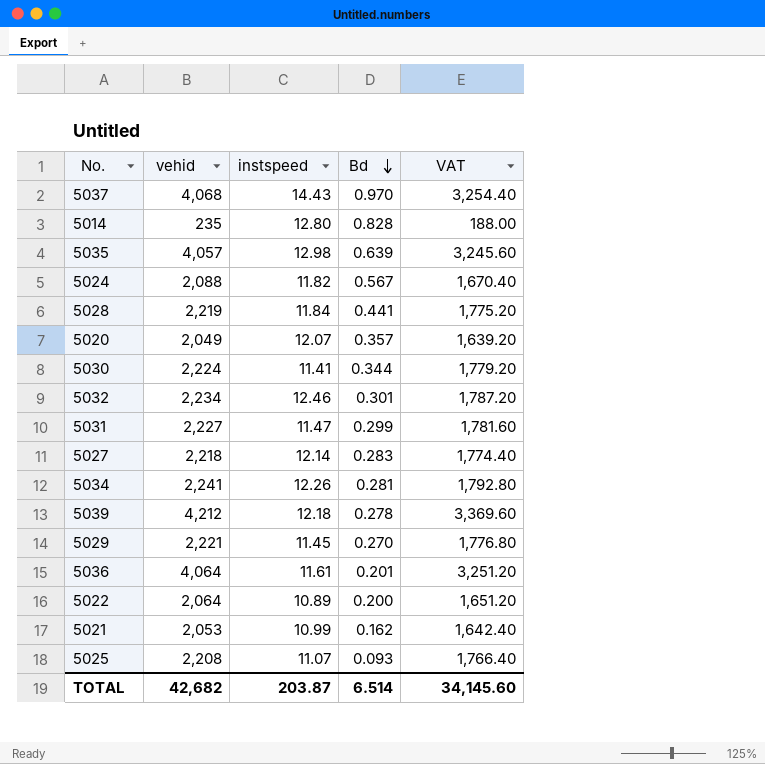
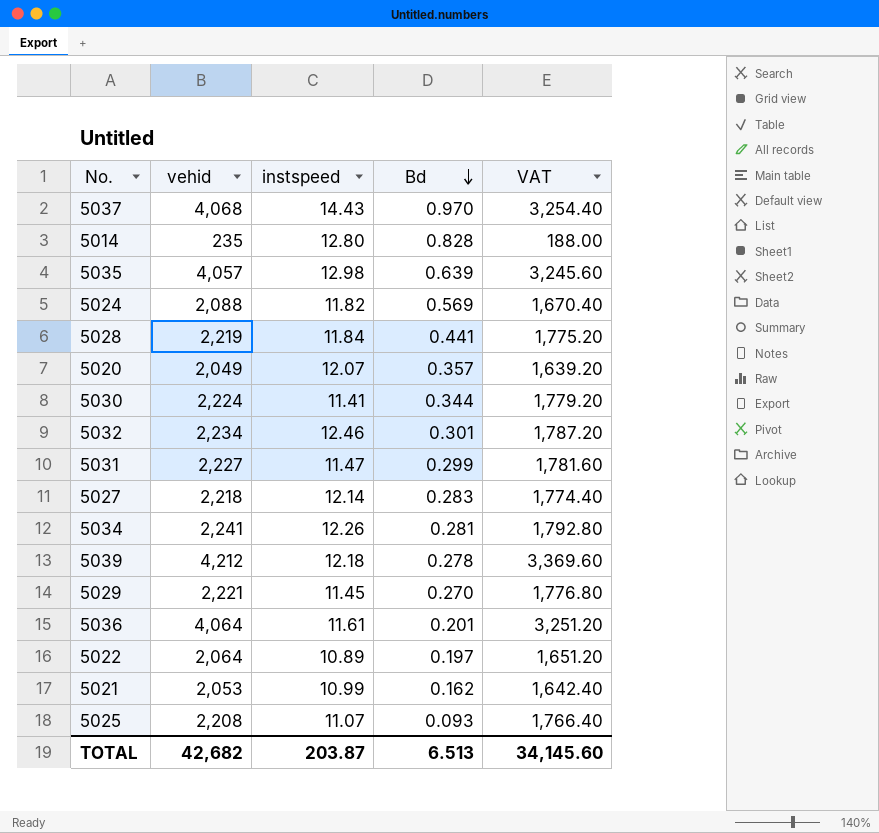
5024 | Bd: 0.567 -> 0.569
5022 | Bd: 0.200 -> 0.197
TOTAL | Bd: 6.514 -> 6.513

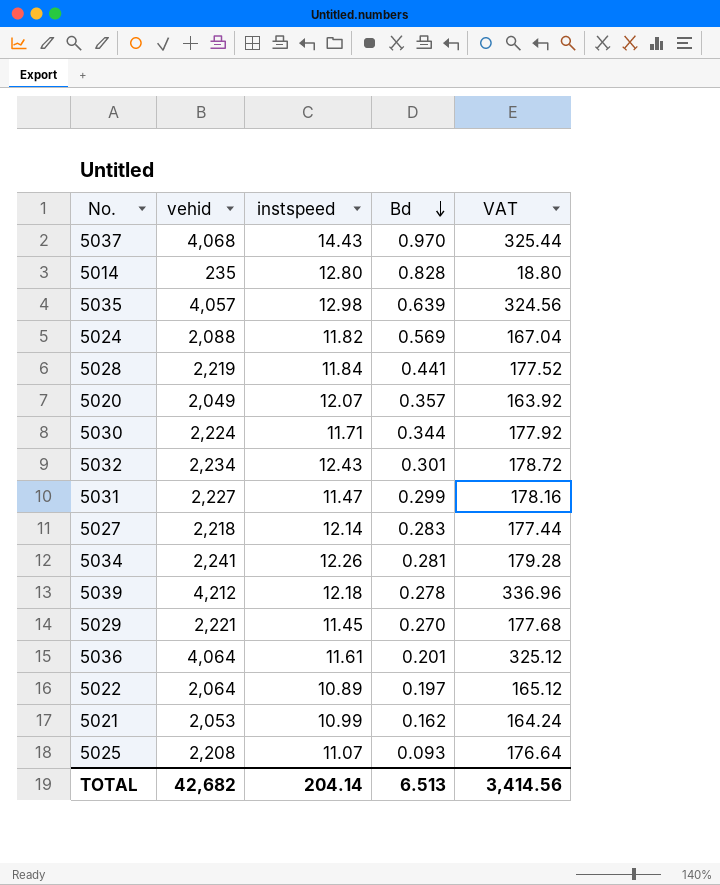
column VAT | formula: [vehid] * 0.8 -> [vehid] * 0.08
5030 | instspeed: 11.41 -> 11.71
5032 | instspeed: 12.46 -> 12.43
TOTAL | instspeed: 203.87 -> 204.14
TOTAL | VAT: 34,145.60 -> 3,414.56

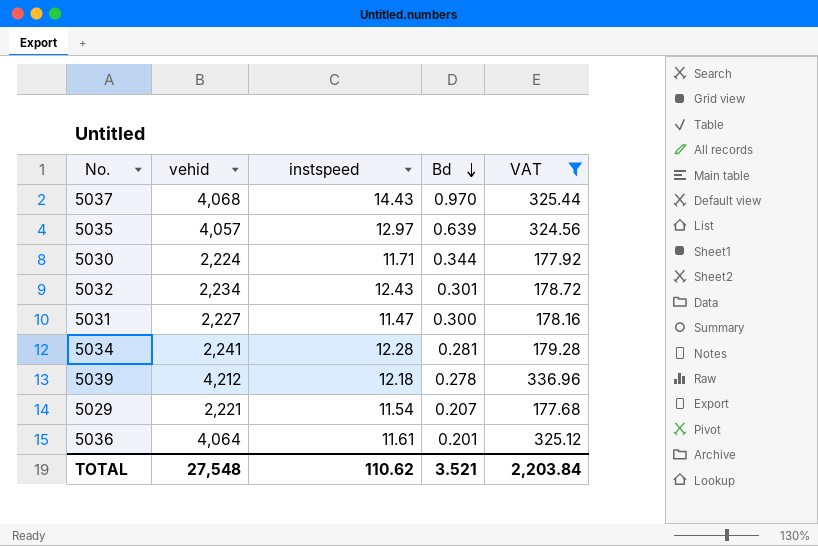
filter: none -> VAT >= 177.68
5035 | instspeed: 12.98 -> 12.97
5031 | Bd: 0.299 -> 0.300
5034 | instspeed: 12.26 -> 12.28
5029 | instspeed: 11.45 -> 11.54
5029 | Bd: 0.270 -> 0.207
TOTAL | vehid: 42,682 -> 27,548
TOTAL | instspeed: 204.14 -> 110.62
TOTAL | Bd: 6.513 -> 3.521
TOTAL | VAT: 3,414.56 -> 2,203.84

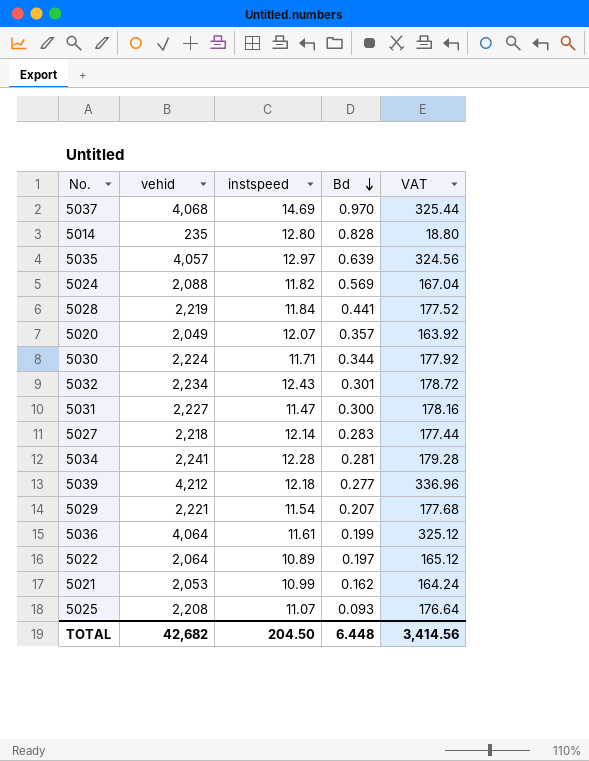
filter: VAT >= 177.68 -> none
5037 | instspeed: 14.43 -> 14.69
5039 | Bd: 0.278 -> 0.277
5036 | Bd: 0.201 -> 0.199
TOTAL | vehid: 27,548 -> 42,682
TOTAL | instspeed: 110.62 -> 204.50
TOTAL | Bd: 3.521 -> 6.448
TOTAL | VAT: 2,203.84 -> 3,414.56

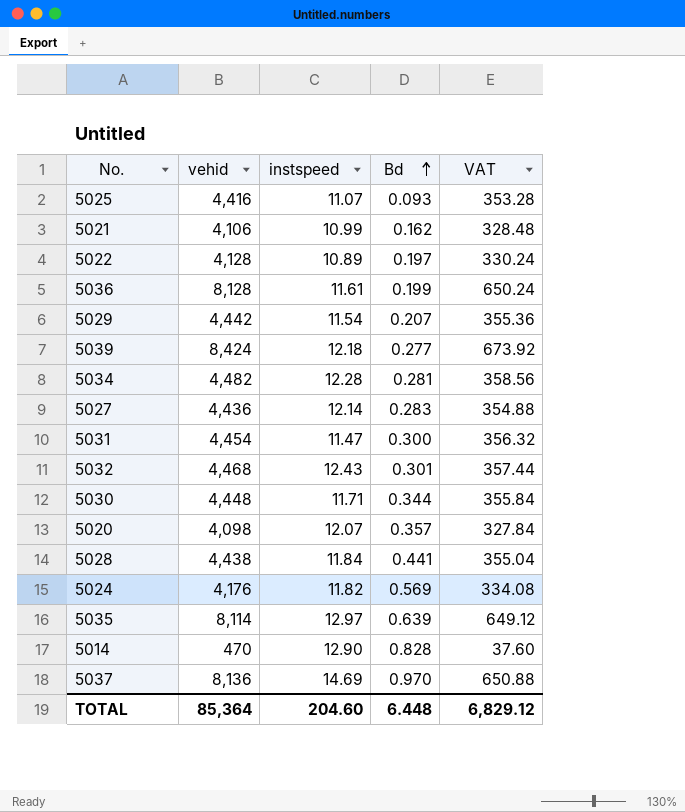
row order: Bd descending -> Bd ascending
5025 | vehid: 2,208 -> 4,416
5025 | VAT: 176.64 -> 353.28
5021 | vehid: 2,053 -> 4,106
5021 | VAT: 164.24 -> 328.48
5022 | vehid: 2,064 -> 4,128
5022 | VAT: 165.12 -> 330.24
5036 | vehid: 4,064 -> 8,128
5036 | VAT: 325.12 -> 650.24
5029 | vehid: 2,221 -> 4,442
5029 | VAT: 177.68 -> 355.36
5039 | vehid: 4,212 -> 8,424
5039 | VAT: 336.96 -> 673.92
5034 | vehid: 2,241 -> 4,482
5034 | VAT: 179.28 -> 358.56
5027 | vehid: 2,218 -> 4,436
5027 | VAT: 177.44 -> 354.88
5031 | vehid: 2,227 -> 4,454
5031 | VAT: 178.16 -> 356.32
5032 | vehid: 2,234 -> 4,468
5032 | VAT: 178.72 -> 357.44
5030 | vehid: 2,224 -> 4,448
5030 | VAT: 177.92 -> 355.84
5020 | vehid: 2,049 -> 4,098
5020 | VAT: 163.92 -> 327.84
5028 | vehid: 2,219 -> 4,438
5028 | VAT: 177.52 -> 355.04
5024 | vehid: 2,088 -> 4,176
5024 | VAT: 167.04 -> 334.08
5035 | vehid: 4,057 -> 8,114
5035 | VAT: 324.56 -> 649.12
5014 | vehid: 235 -> 470
5014 | instspeed: 12.80 -> 12.90
5014 | VAT: 18.80 -> 37.60
5037 | vehid: 4,068 -> 8,136
5037 | VAT: 325.44 -> 650.88
TOTAL | vehid: 42,682 -> 85,364
TOTAL | instspeed: 204.50 -> 204.60
TOTAL | VAT: 3,414.56 -> 6,829.12

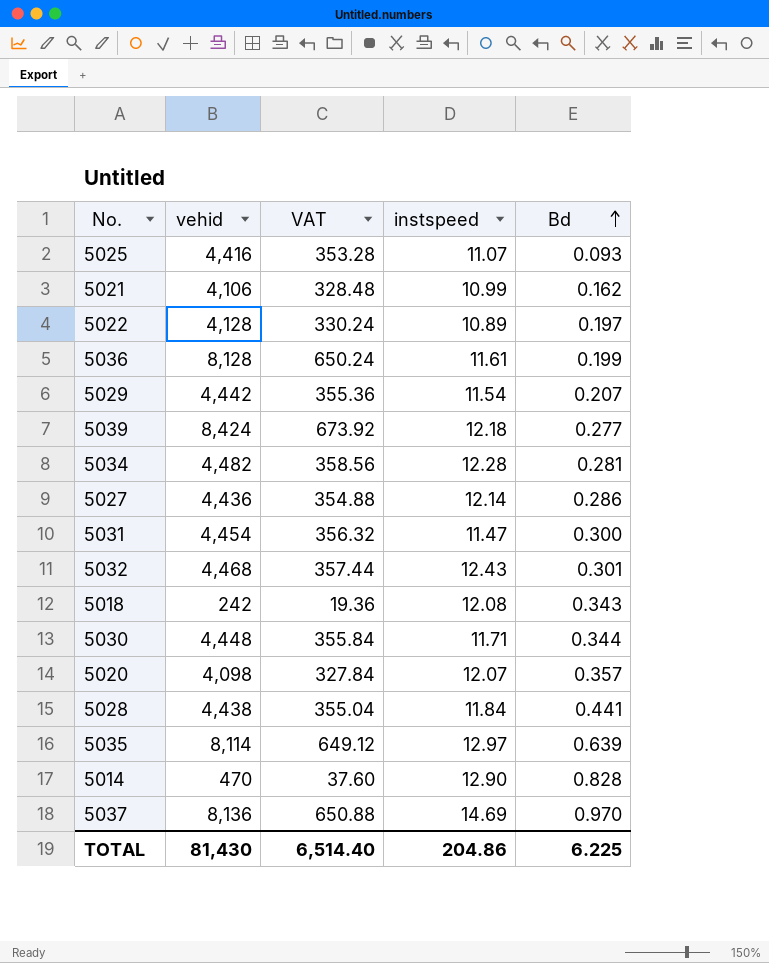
column VAT | position: 5 -> 3
row 5024: 4,176 | 11.82 | 0.569 | 334.08 -> none
5027 | Bd: 0.283 -> 0.286
row 5018: none -> 242 | 19.36 | 12.08 | 0.343
TOTAL | vehid: 85,364 -> 81,430
TOTAL | VAT: 6,829.12 -> 6,514.40
TOTAL | instspeed: 204.60 -> 204.86
TOTAL | Bd: 6.448 -> 6.225

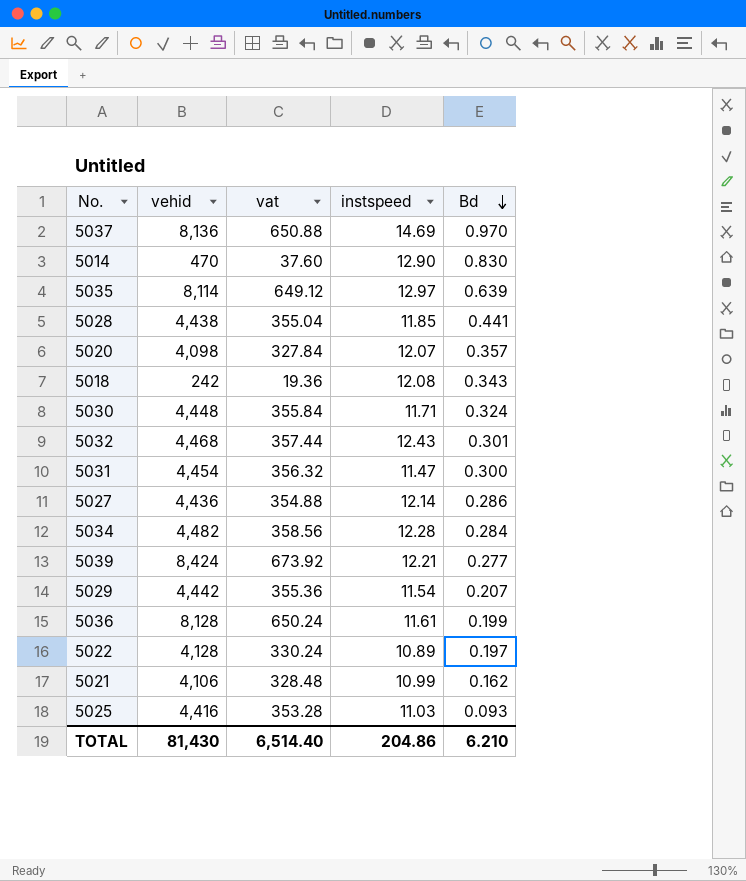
row order: Bd ascending -> Bd descending
column name: VAT -> vat
5014 | Bd: 0.828 -> 0.830
5028 | instspeed: 11.84 -> 11.85
5030 | Bd: 0.344 -> 0.324
5034 | Bd: 0.281 -> 0.284
5039 | instspeed: 12.18 -> 12.21
5025 | instspeed: 11.07 -> 11.03
TOTAL | Bd: 6.225 -> 6.210

